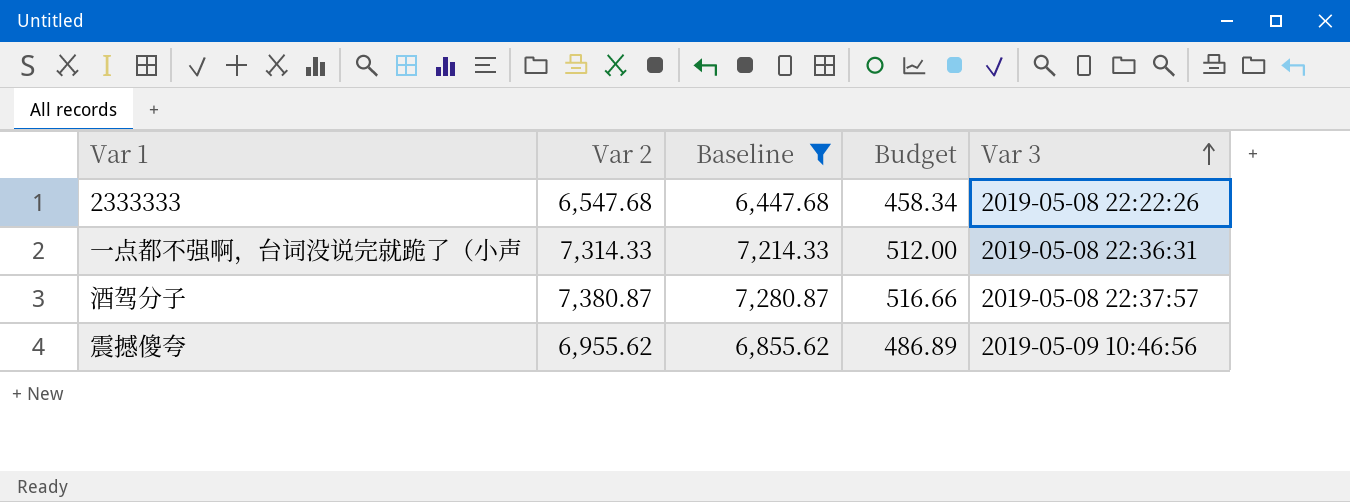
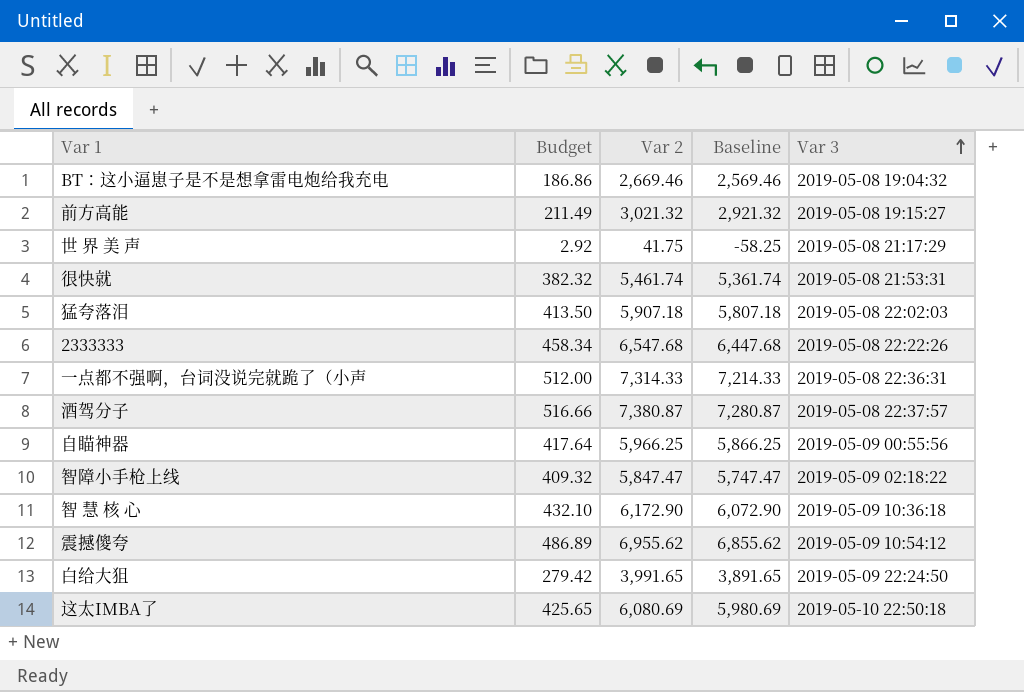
filter: Baseline >= 6,447.68 -> none
column Budget | position: 4 -> 2
震撼傻夸 | Var 3: 2019-05-09 10:46:56 -> 2019-05-09 10:54:12

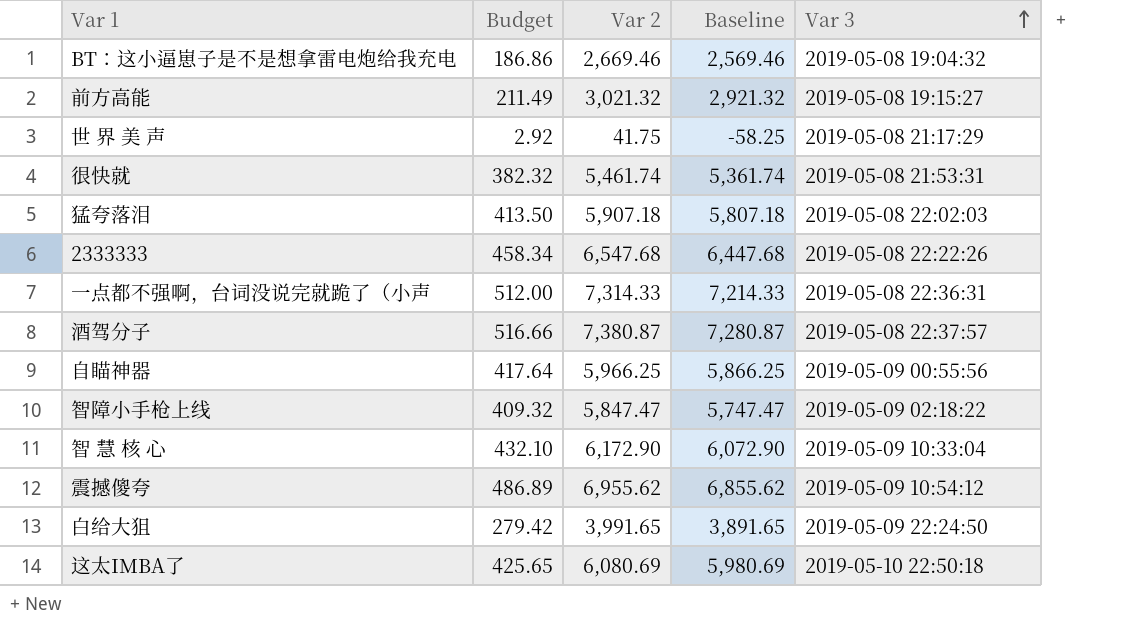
智 慧 核 心 | Var 3: 2019-05-09 10:36:18 -> 2019-05-09 10:33:04

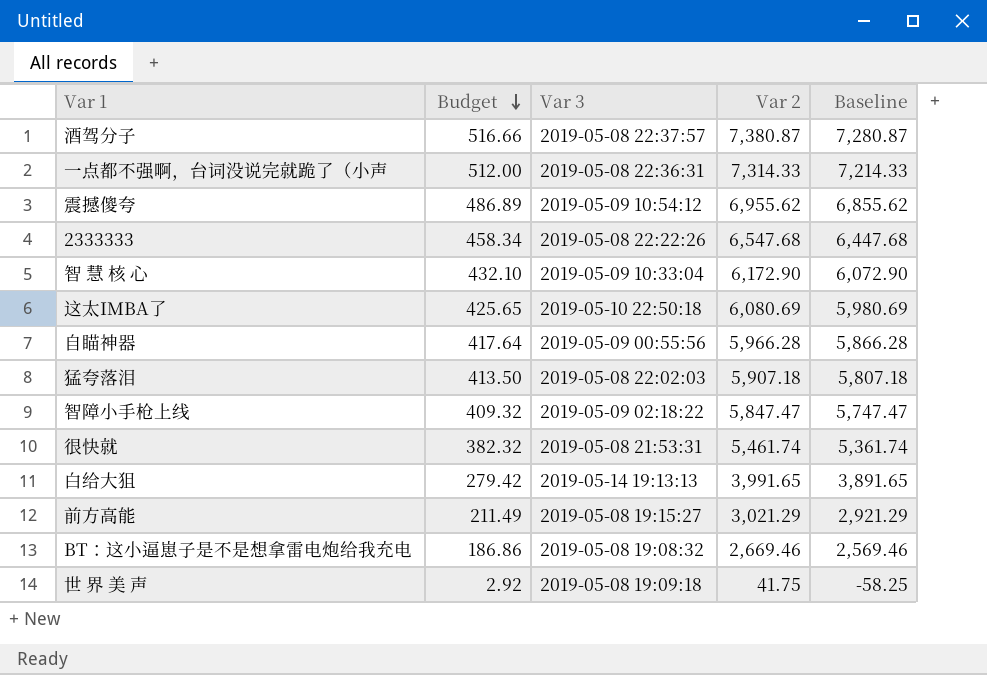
row order: Var 3 ascending -> Budget descending
column Var 3 | position: 5 -> 3
自瞄神器 | Var 2: 5,966.25 -> 5,966.28
自瞄神器 | Baseline: 5,866.25 -> 5,866.28
白给大狙 | Var 3: 2019-05-09 22:24:50 -> 2019-05-14 19:13:13
前方高能 | Var 2: 3,021.32 -> 3,021.29
前方高能 | Baseline: 2,921.32 -> 2,921.29
BT：这小逼崽子是不是想拿雷电炮给我充电 | Var 3: 2019-05-08 19:04:32 -> 2019-05-08 19:08:32
世 界 美 声 | Var 3: 2019-05-08 21:17:29 -> 2019-05-08 19:09:18

